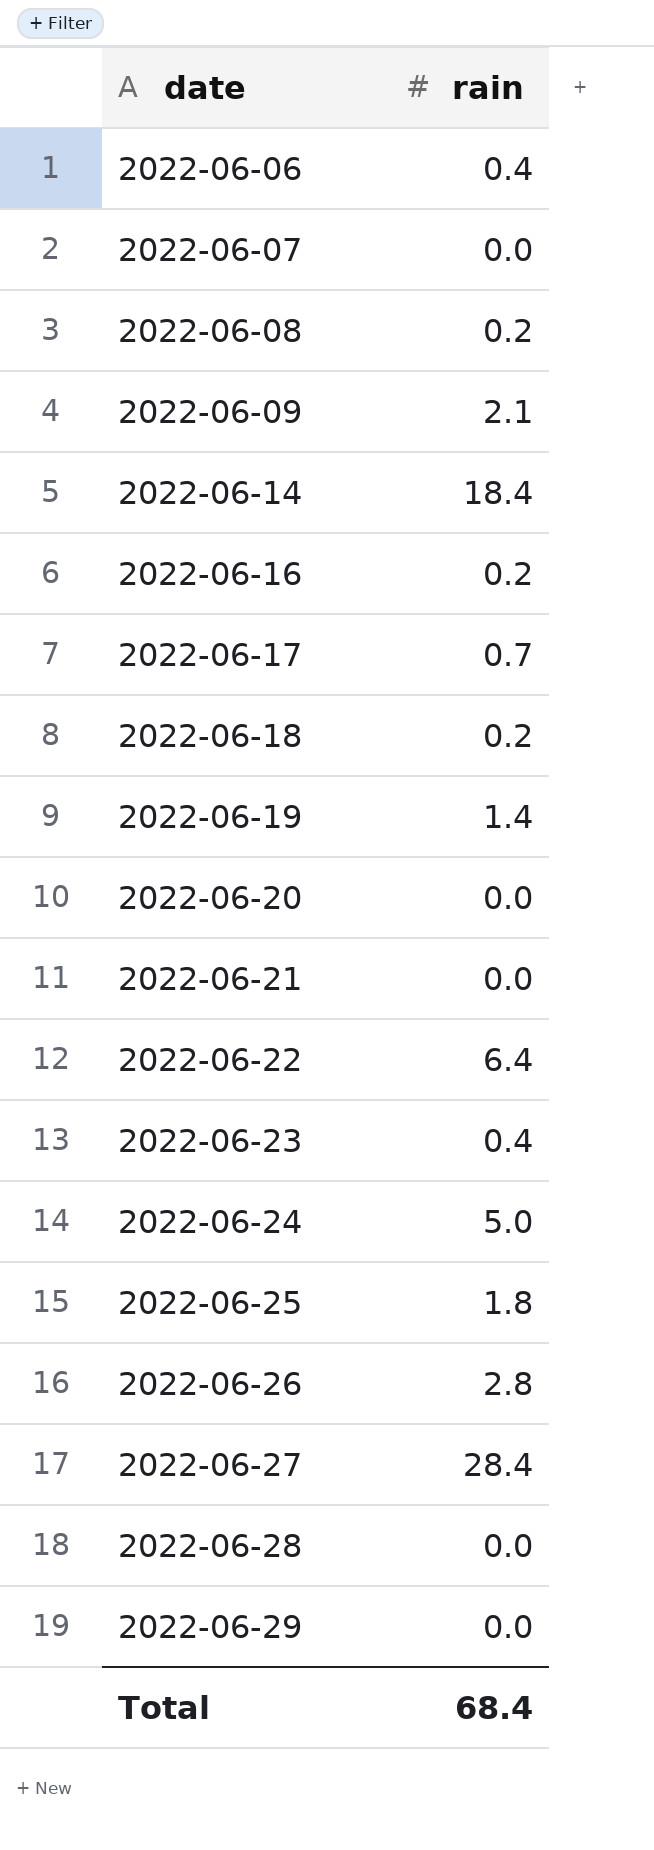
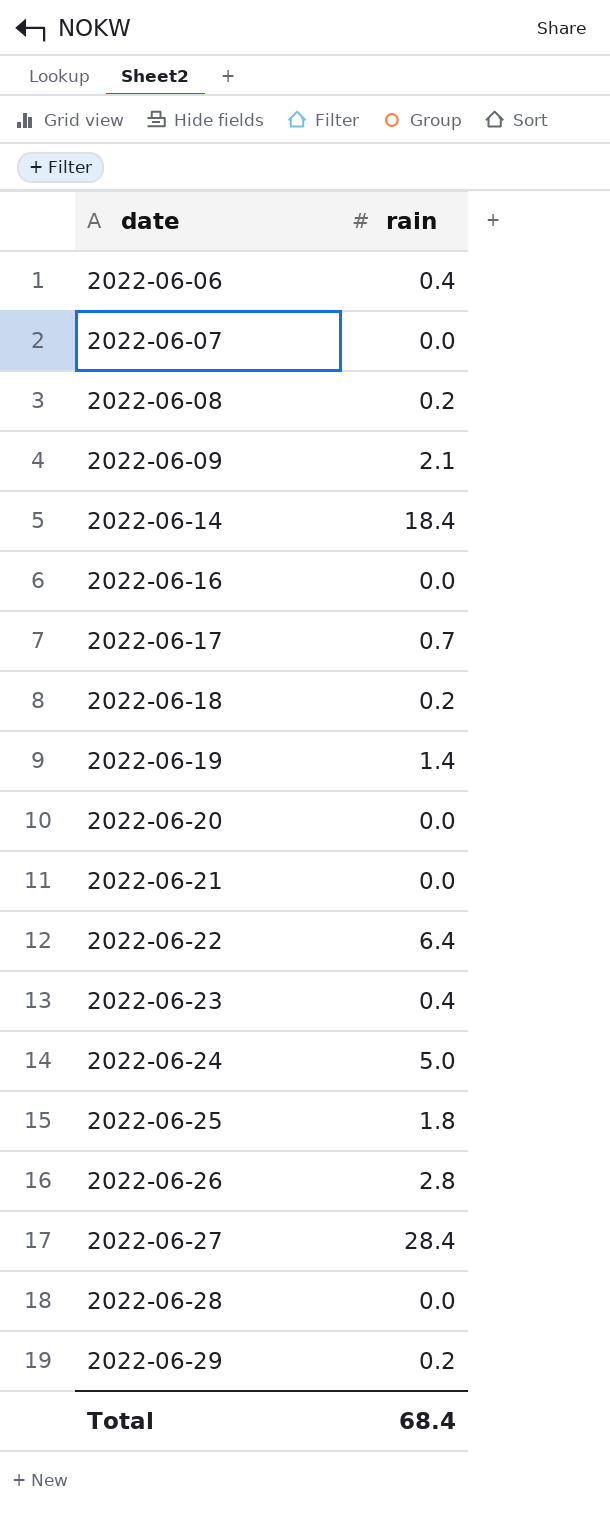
2022-06-16 | rain: 0.2 -> 0.0
2022-06-29 | rain: 0.0 -> 0.2

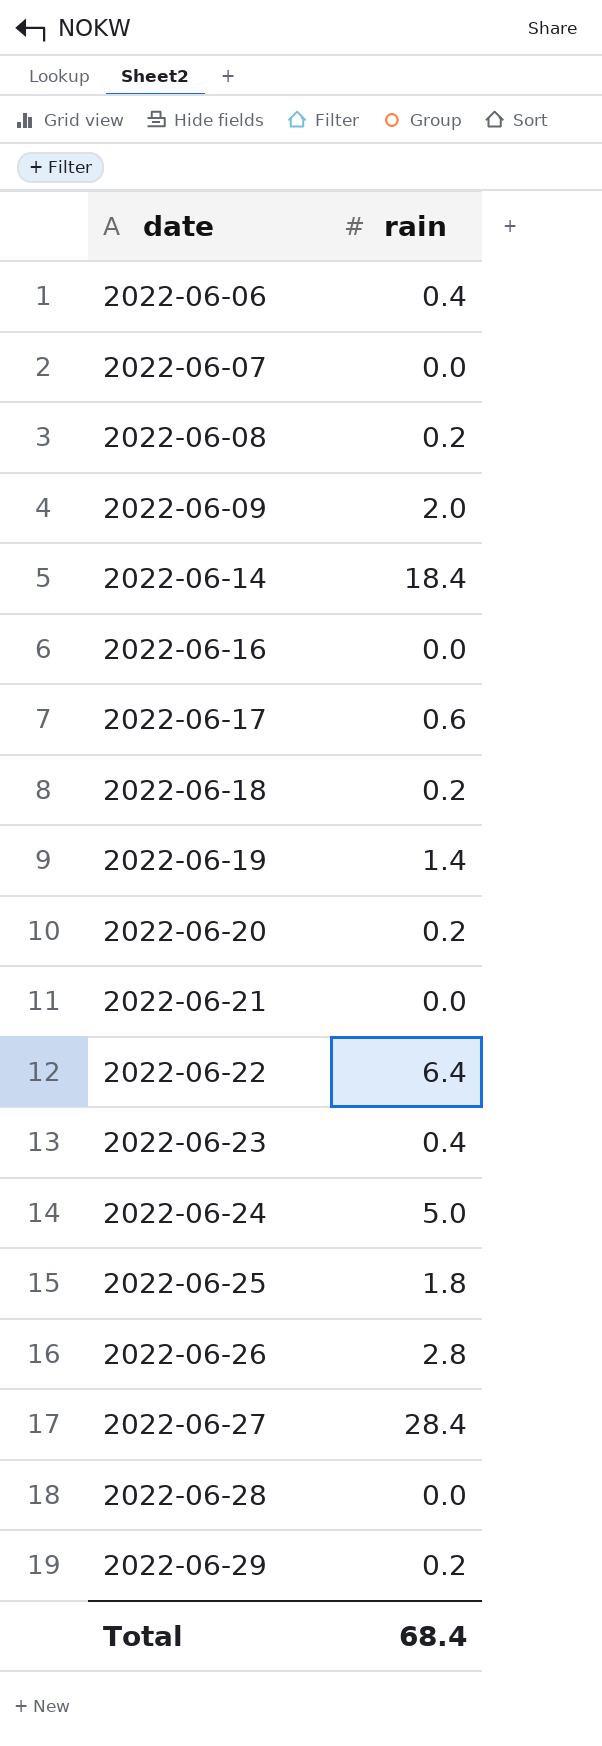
2022-06-09 | rain: 2.1 -> 2.0
2022-06-17 | rain: 0.7 -> 0.6
2022-06-20 | rain: 0.0 -> 0.2

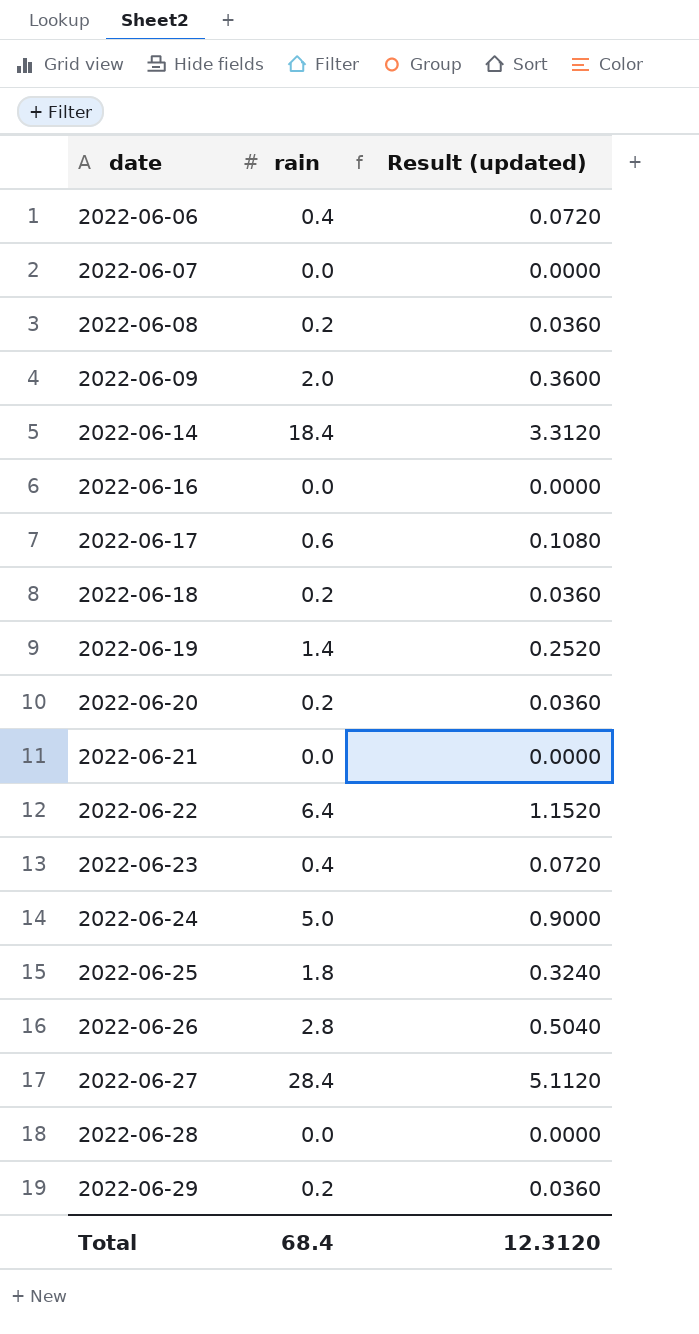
column Result (updated) | formula: none -> [rain] * 0.18

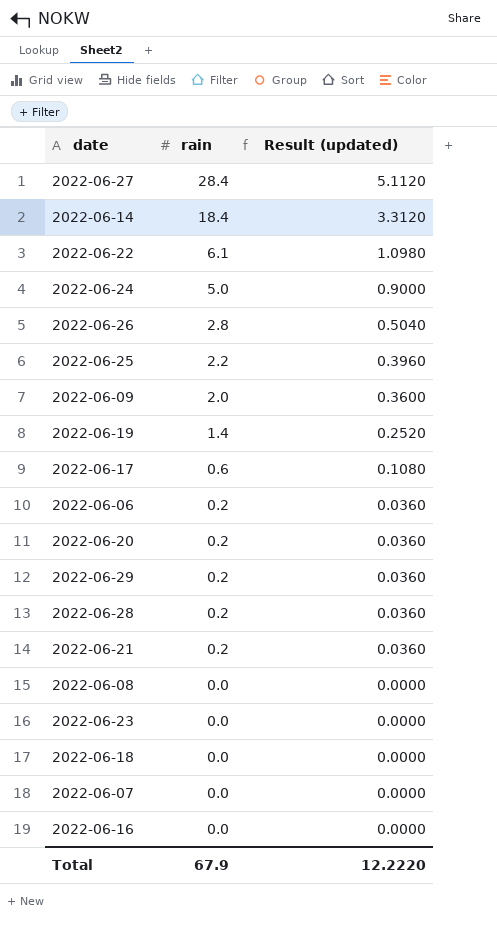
row order: date ascending -> rain descending
2022-06-22 | rain: 6.4 -> 6.1
2022-06-22 | Result (updated): 1.1520 -> 1.0980
2022-06-25 | rain: 1.8 -> 2.2
2022-06-25 | Result (updated): 0.3240 -> 0.3960
2022-06-06 | rain: 0.4 -> 0.2
2022-06-06 | Result (updated): 0.0720 -> 0.0360
2022-06-28 | rain: 0.0 -> 0.2
2022-06-28 | Result (updated): 0.0000 -> 0.0360
2022-06-21 | rain: 0.0 -> 0.2
2022-06-21 | Result (updated): 0.0000 -> 0.0360
2022-06-08 | rain: 0.2 -> 0.0
2022-06-08 | Result (updated): 0.0360 -> 0.0000
2022-06-23 | rain: 0.4 -> 0.0
2022-06-23 | Result (updated): 0.0720 -> 0.0000
2022-06-18 | rain: 0.2 -> 0.0
2022-06-18 | Result (updated): 0.0360 -> 0.0000
Total | rain: 68.4 -> 67.9
Total | Result (updated): 12.3120 -> 12.2220

